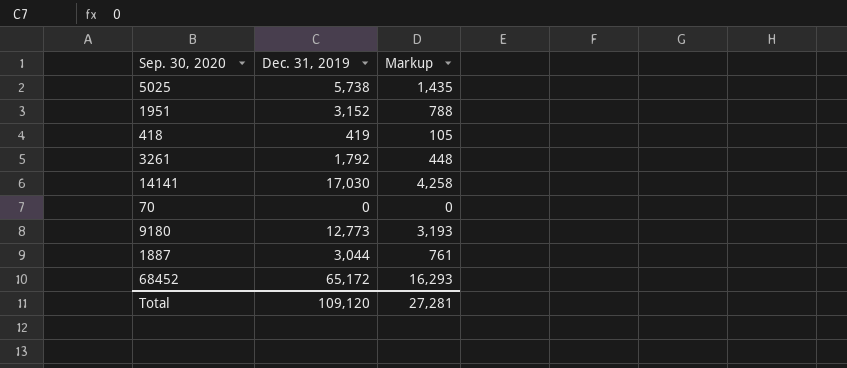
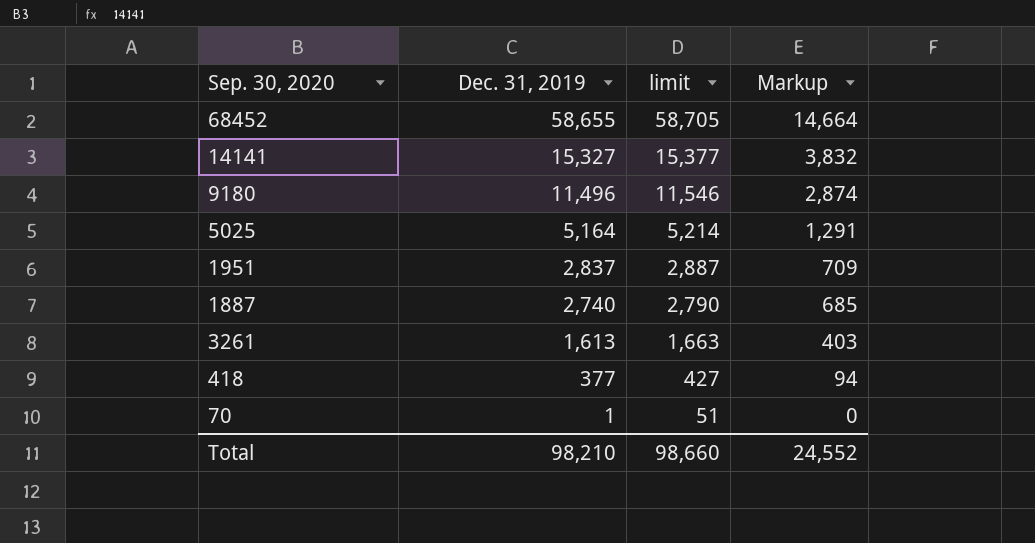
row order: none -> Dec. 31, 2019 descending
column limit | formula: none -> [Dec. 31, 2019] + 50
68452 | Dec. 31, 2019: 65,172 -> 58,655
68452 | Markup: 16,293 -> 14,664
14141 | Dec. 31, 2019: 17,030 -> 15,327
14141 | Markup: 4,258 -> 3,832
9180 | Dec. 31, 2019: 12,773 -> 11,496
9180 | Markup: 3,193 -> 2,874
5025 | Dec. 31, 2019: 5,738 -> 5,164
5025 | Markup: 1,435 -> 1,291
1951 | Dec. 31, 2019: 3,152 -> 2,837
1951 | Markup: 788 -> 709
1887 | Dec. 31, 2019: 3,044 -> 2,740
1887 | Markup: 761 -> 685
3261 | Dec. 31, 2019: 1,792 -> 1,613
3261 | Markup: 448 -> 403
418 | Dec. 31, 2019: 419 -> 377
418 | Markup: 105 -> 94
70 | Dec. 31, 2019: 0 -> 1
Total | Dec. 31, 2019: 109,120 -> 98,210
Total | Markup: 27,281 -> 24,552

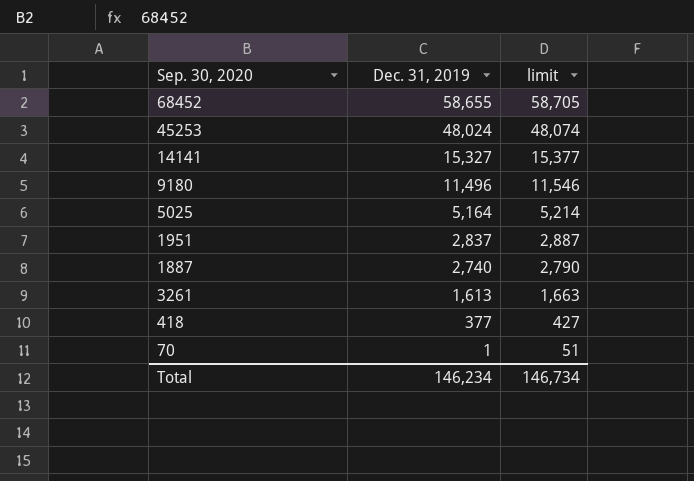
column Markup | formula: [Dec. 31, 2019] * 0.25 -> none
row 45253: none -> 48,024 | 48,074
Total | Dec. 31, 2019: 98,210 -> 146,234
Total | limit: 98,660 -> 146,734

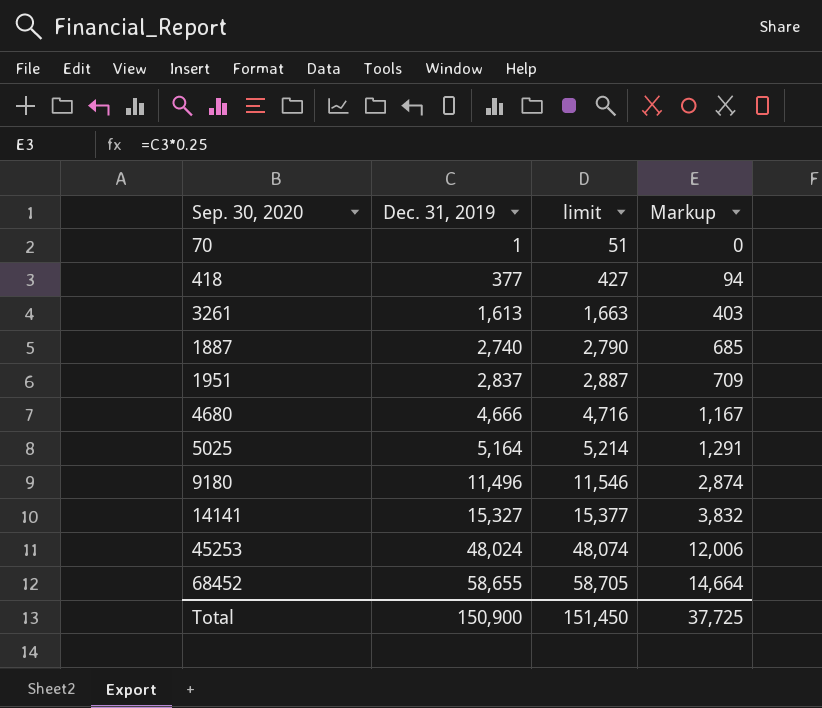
row order: Dec. 31, 2019 descending -> Dec. 31, 2019 ascending
column Markup | formula: none -> [Dec. 31, 2019] * 0.25
row 4680: none -> 4,666 | 4,716 | 1,167
Total | Dec. 31, 2019: 146,234 -> 150,900
Total | limit: 146,734 -> 151,450

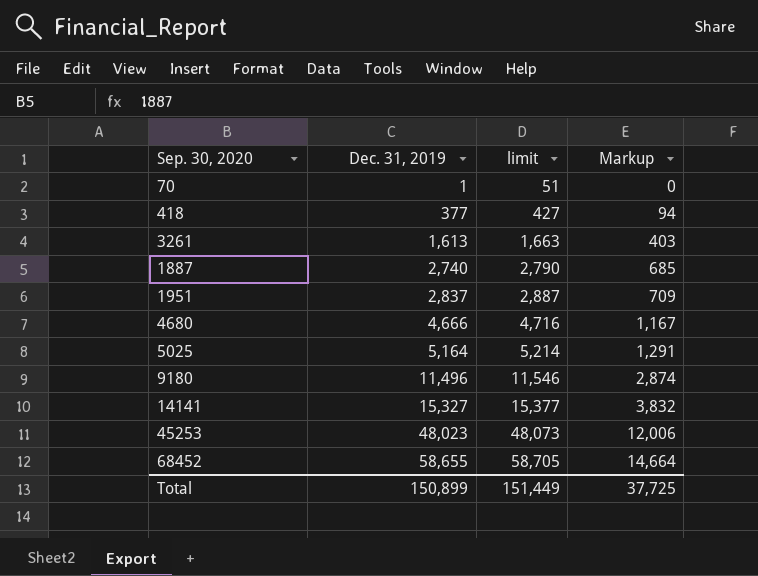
45253 | Dec. 31, 2019: 48,024 -> 48,023
45253 | limit: 48,074 -> 48,073
Total | Dec. 31, 2019: 150,900 -> 150,899
Total | limit: 151,450 -> 151,449

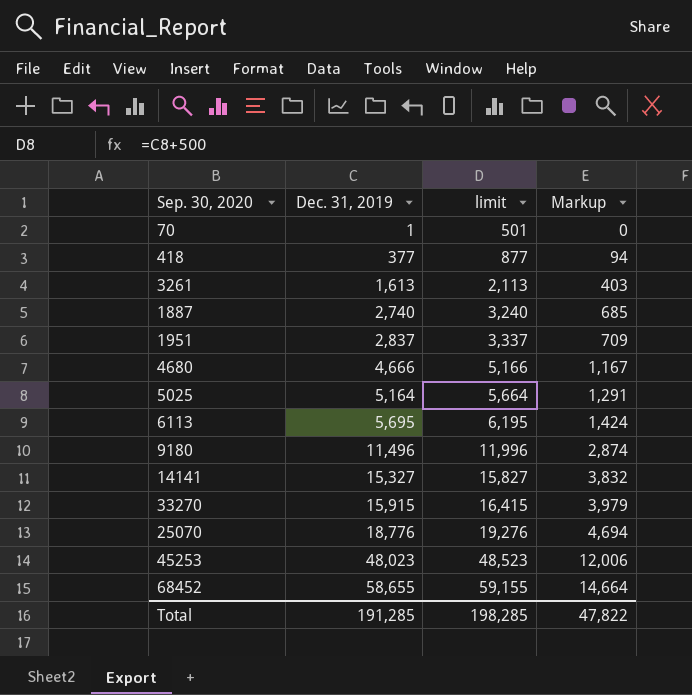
column limit | formula: [Dec. 31, 2019] + 50 -> [Dec. 31, 2019] + 500
row 6113: none -> 5,695 | 6,195 | 1,424
row 33270: none -> 15,915 | 16,415 | 3,979
row 25070: none -> 18,776 | 19,276 | 4,694
Total | Dec. 31, 2019: 150,899 -> 191,285
Total | limit: 151,449 -> 198,285
Total | Markup: 37,725 -> 47,822

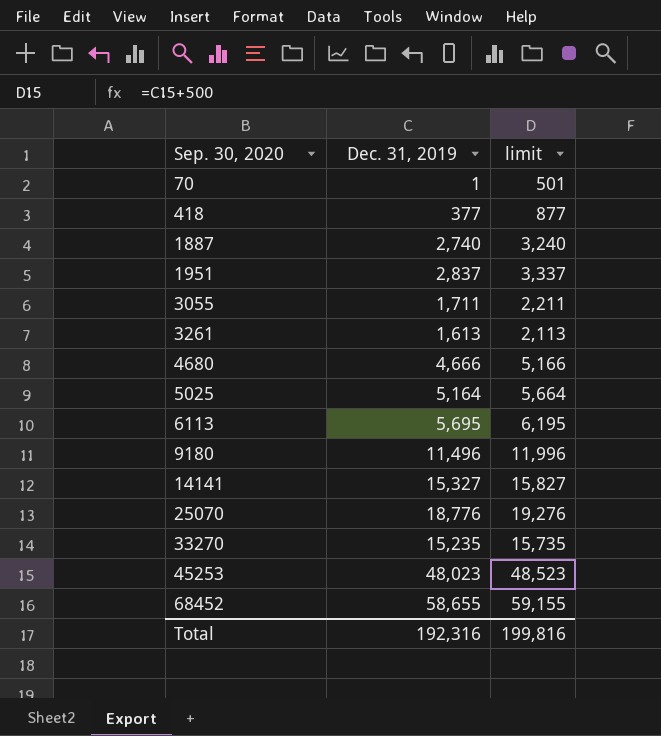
row order: Dec. 31, 2019 ascending -> Sep. 30, 2020 ascending
column Markup | formula: [Dec. 31, 2019] * 0.25 -> none
row 3055: none -> 1,711 | 2,211
33270 | Dec. 31, 2019: 15,915 -> 15,235
33270 | limit: 16,415 -> 15,735
Total | Dec. 31, 2019: 191,285 -> 192,316
Total | limit: 198,285 -> 199,816

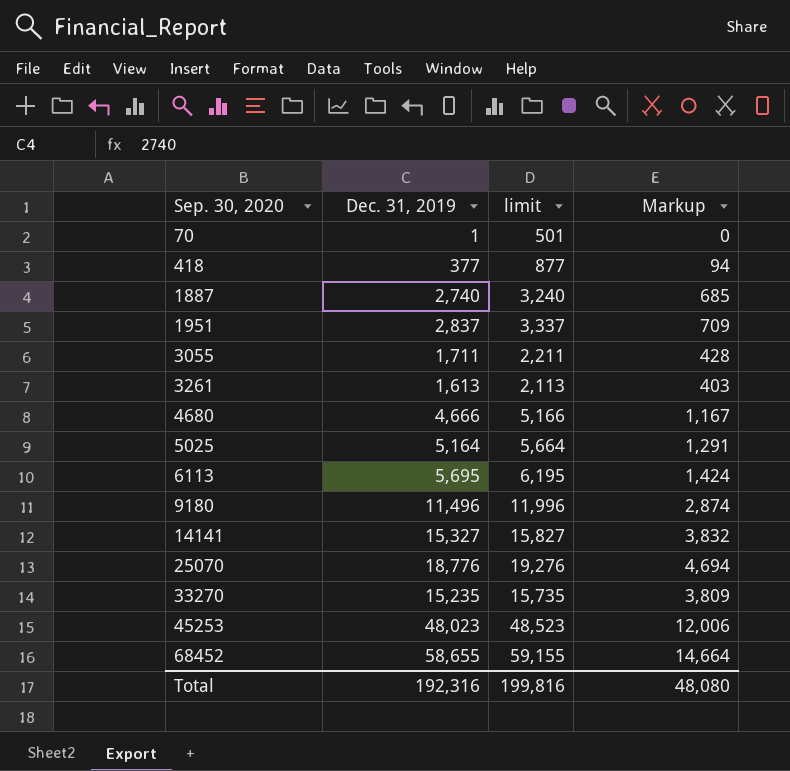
column Markup | formula: none -> [Dec. 31, 2019] * 0.25

